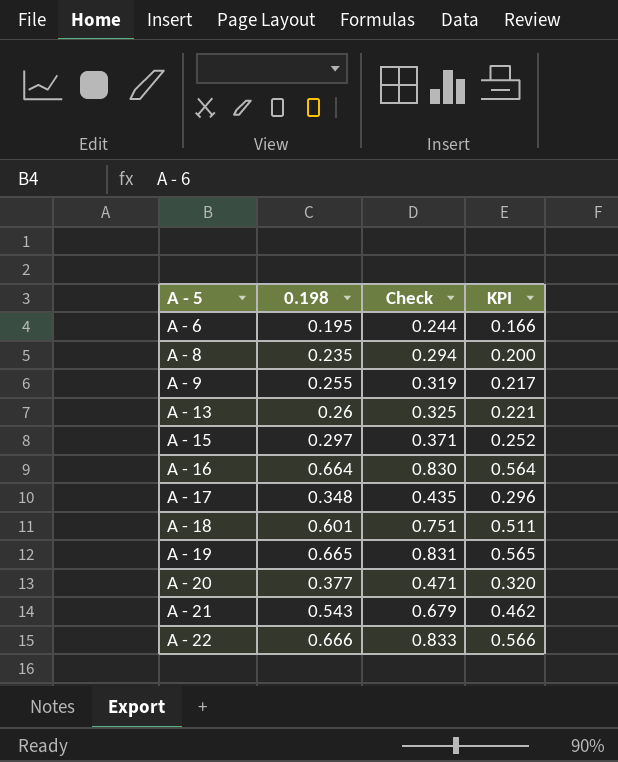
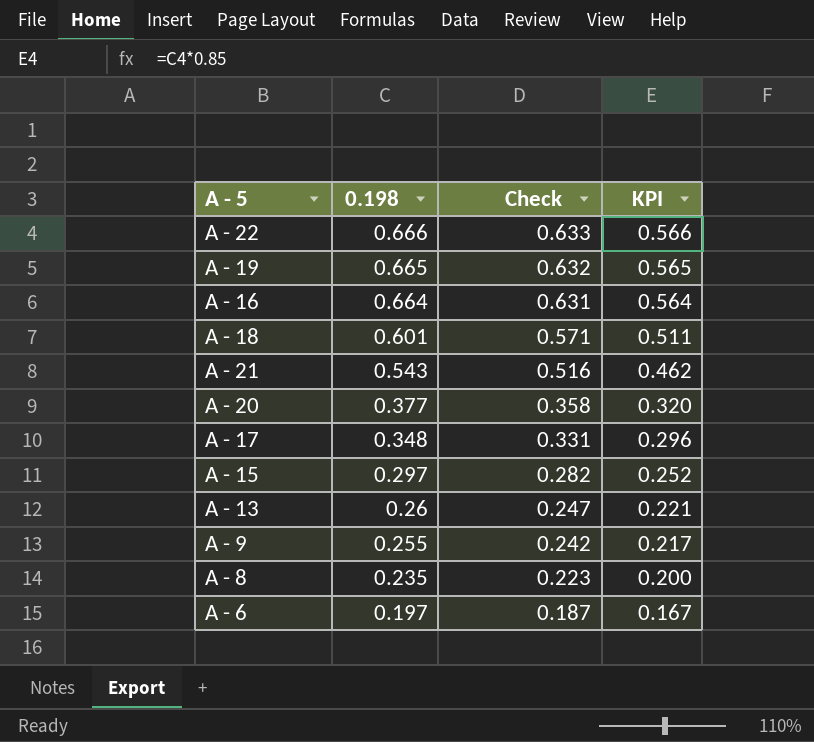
row order: A - 5 ascending -> 0.198 descending
column Check | formula: [0.198] * 1.25 -> [0.198] * 0.95
A - 6 | 0.198: 0.195 -> 0.197
A - 6 | KPI: 0.166 -> 0.167

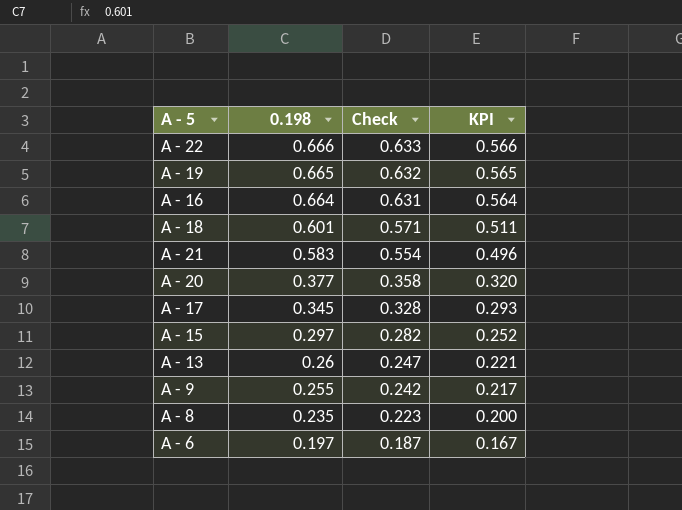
A - 21 | 0.198: 0.543 -> 0.583
A - 21 | Check: 0.516 -> 0.554
A - 21 | KPI: 0.462 -> 0.496
A - 17 | 0.198: 0.348 -> 0.345
A - 17 | Check: 0.331 -> 0.328
A - 17 | KPI: 0.296 -> 0.293

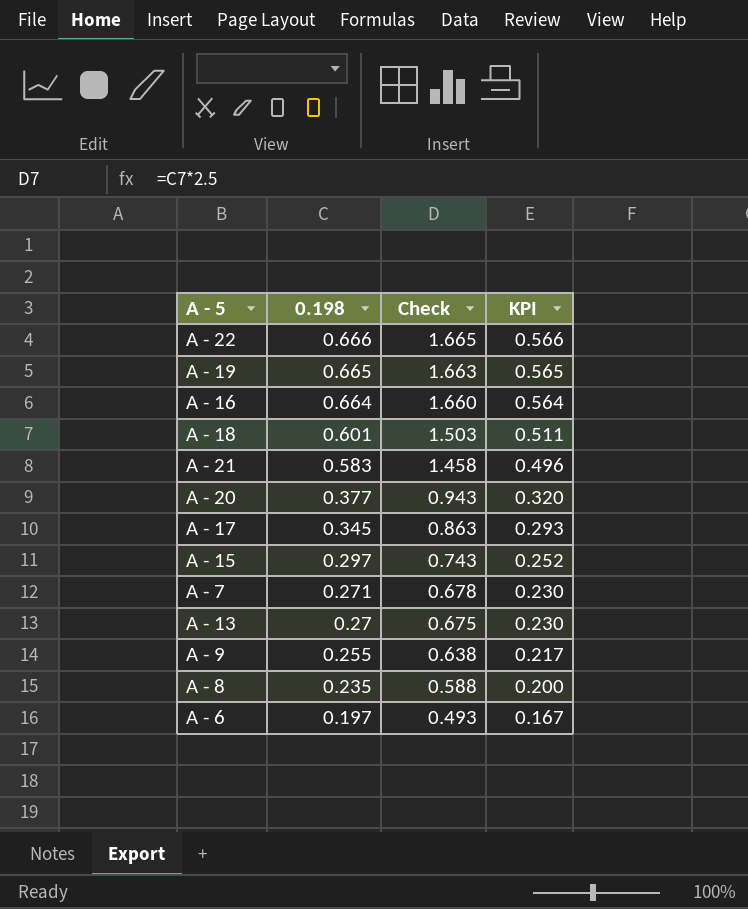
column Check | formula: [0.198] * 0.95 -> [0.198] * 2.5
row A - 7: none -> 0.271 | 0.678 | 0.230
A - 13 | 0.198: 0.26 -> 0.27
A - 13 | KPI: 0.221 -> 0.230

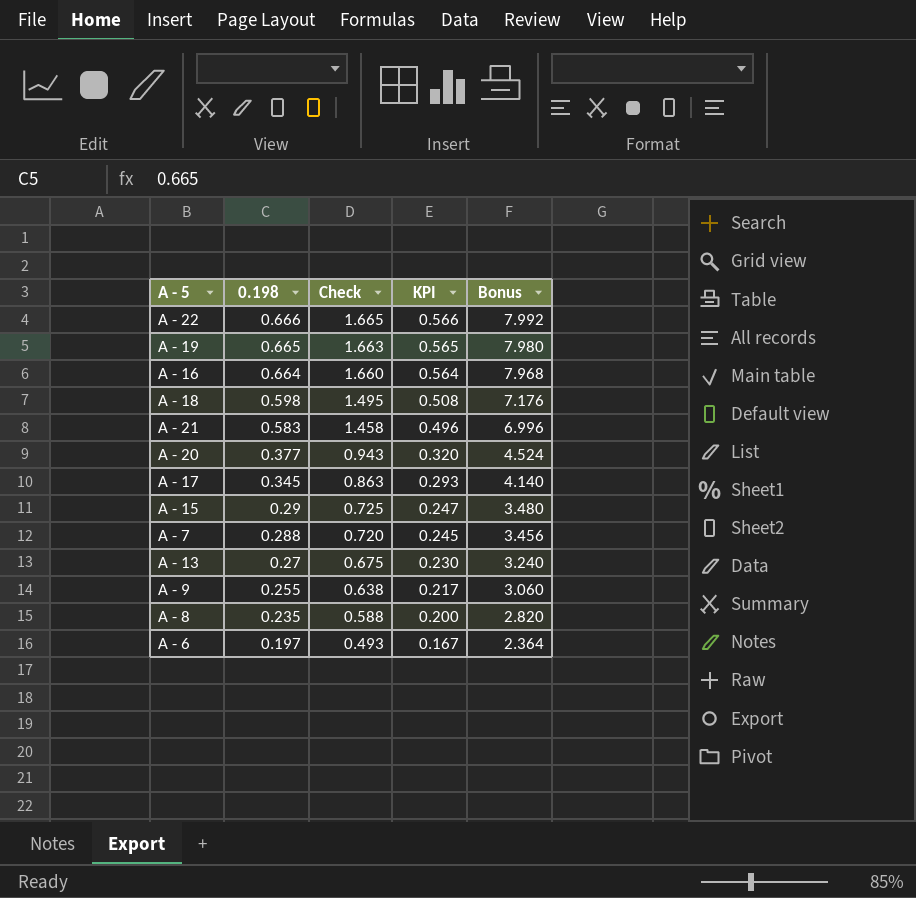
column Bonus | formula: none -> [0.198] * 12
A - 18 | 0.198: 0.601 -> 0.598
A - 18 | Check: 1.503 -> 1.495
A - 18 | KPI: 0.511 -> 0.508
A - 15 | 0.198: 0.297 -> 0.29
A - 15 | Check: 0.743 -> 0.725
A - 15 | KPI: 0.252 -> 0.247
A - 7 | 0.198: 0.271 -> 0.288
A - 7 | Check: 0.678 -> 0.720
A - 7 | KPI: 0.230 -> 0.245

